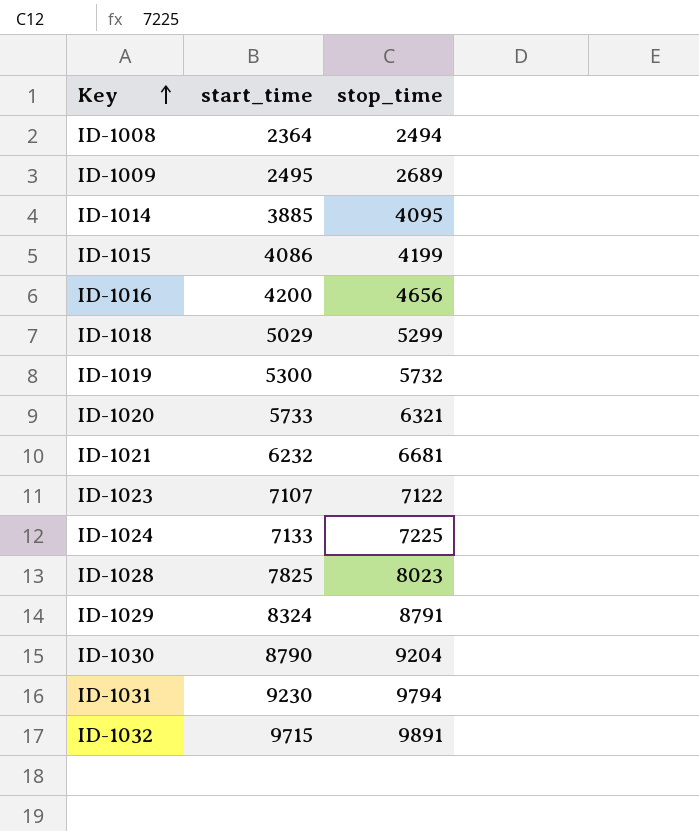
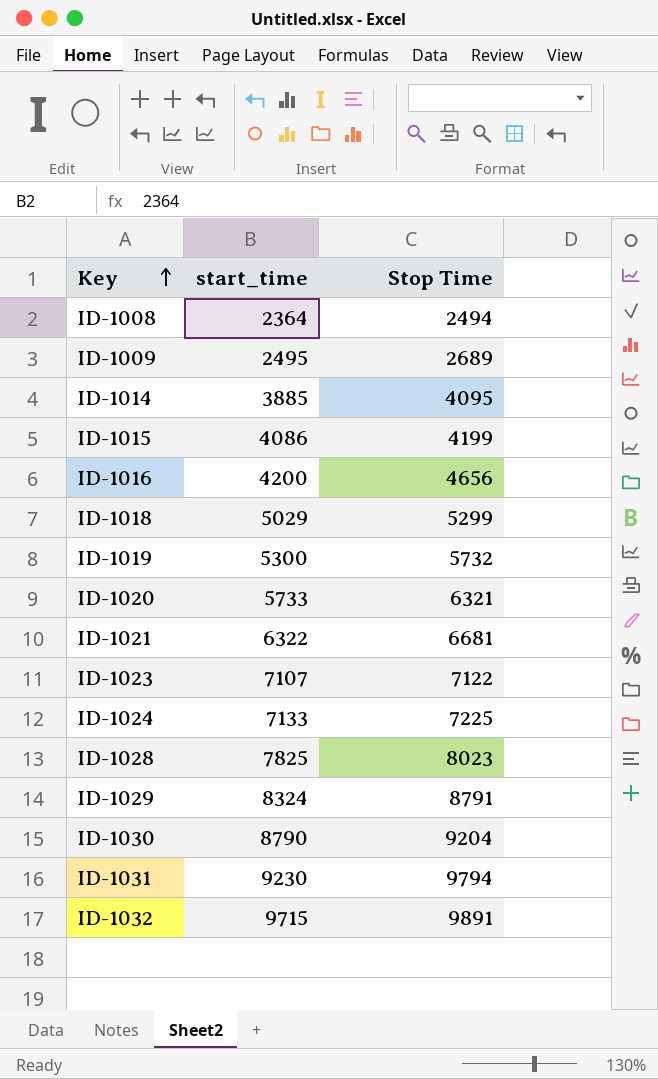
column name: stop_time -> Stop Time
ID-1021 | start_time: 6232 -> 6322

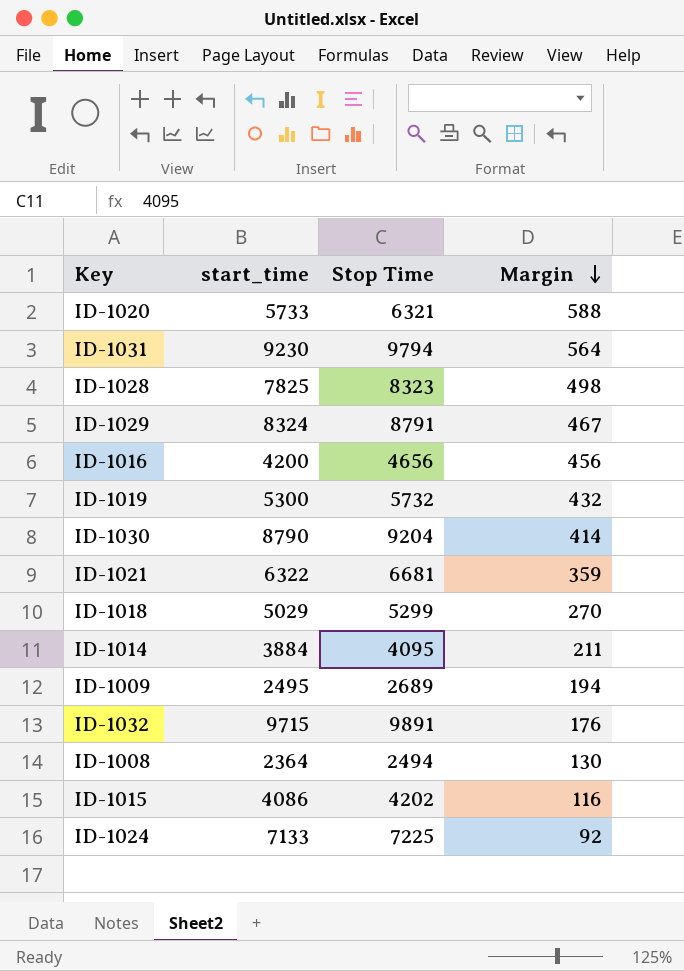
row order: Key ascending -> Margin descending
column Margin | formula: none -> [Stop Time] - [start_time]
row ID-1023: 7107 | 7122 -> none
ID-1028 | Stop Time: 8023 -> 8323
ID-1014 | start_time: 3885 -> 3884
ID-1015 | Stop Time: 4199 -> 4202

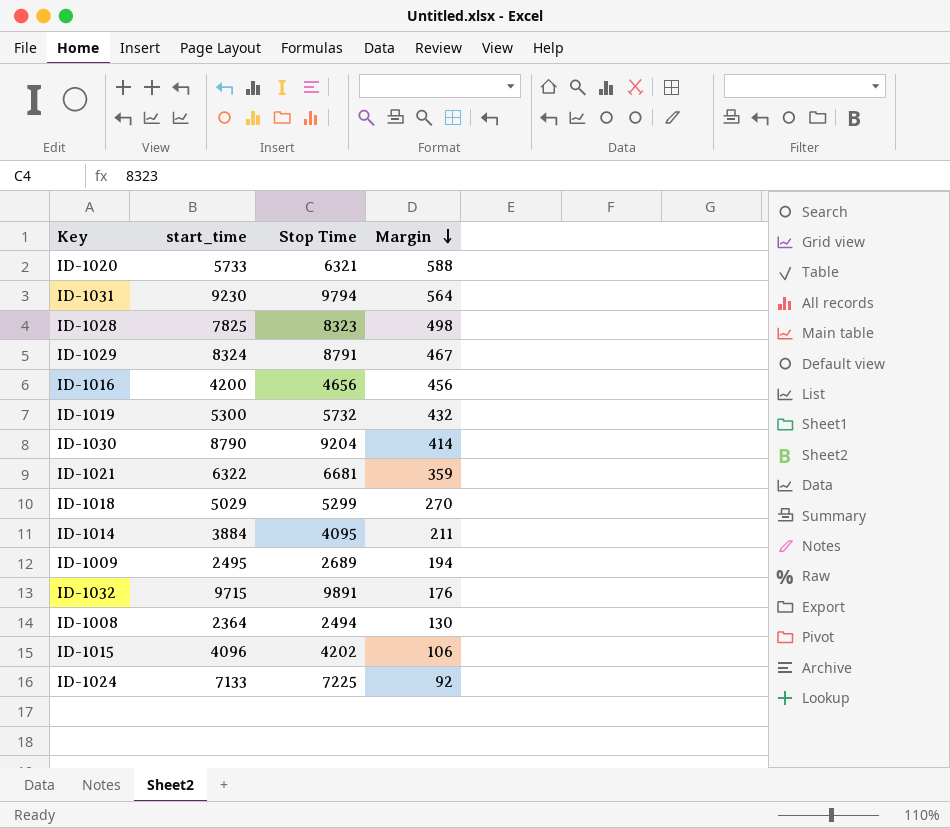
ID-1015 | start_time: 4086 -> 4096
ID-1015 | Margin: 116 -> 106

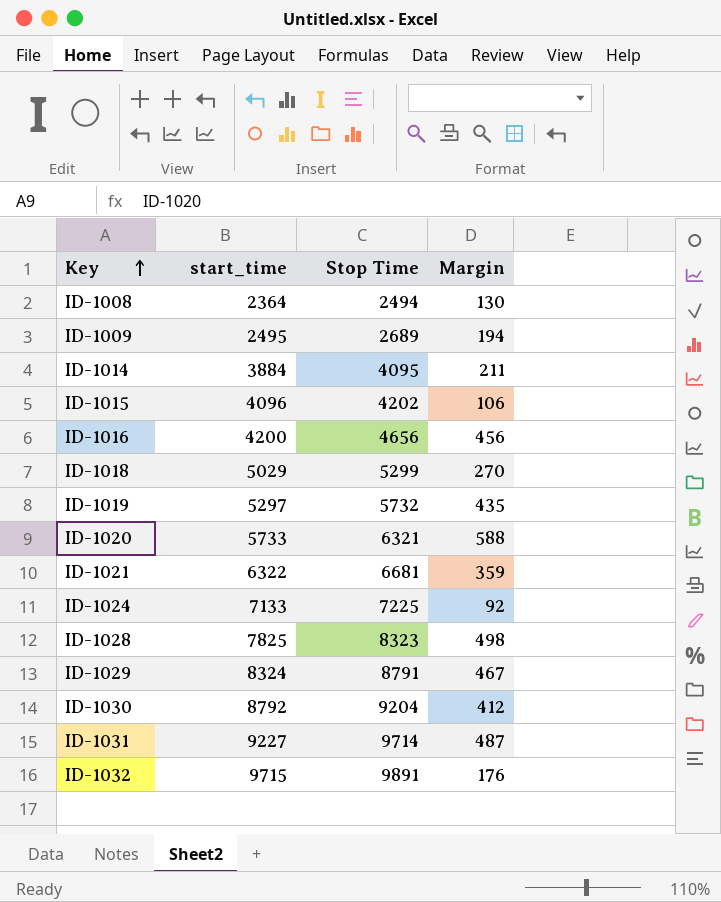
row order: Margin descending -> Key ascending
ID-1019 | start_time: 5300 -> 5297
ID-1019 | Margin: 432 -> 435
ID-1030 | start_time: 8790 -> 8792
ID-1030 | Margin: 414 -> 412
ID-1031 | start_time: 9230 -> 9227
ID-1031 | Stop Time: 9794 -> 9714
ID-1031 | Margin: 564 -> 487

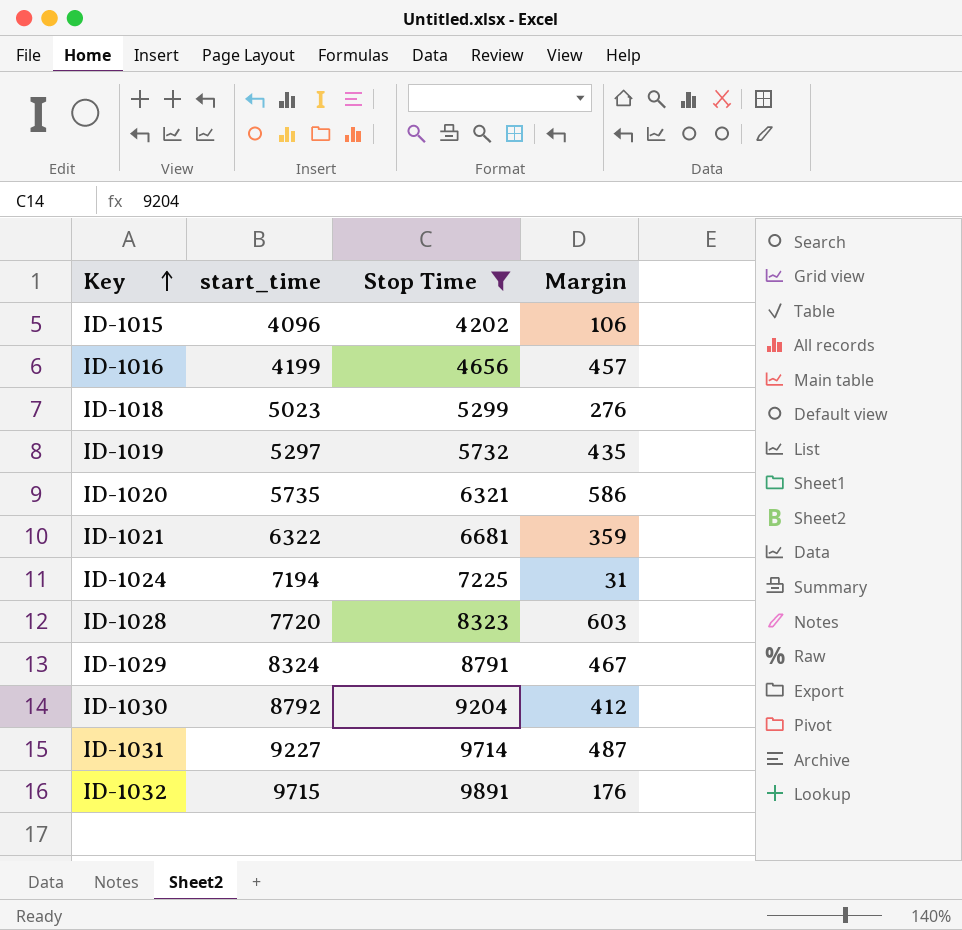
filter: none -> Stop Time >= 4202
ID-1016 | start_time: 4200 -> 4199
ID-1016 | Margin: 456 -> 457
ID-1018 | start_time: 5029 -> 5023
ID-1018 | Margin: 270 -> 276
ID-1020 | start_time: 5733 -> 5735
ID-1020 | Margin: 588 -> 586
ID-1024 | start_time: 7133 -> 7194
ID-1024 | Margin: 92 -> 31
ID-1028 | start_time: 7825 -> 7720
ID-1028 | Margin: 498 -> 603

